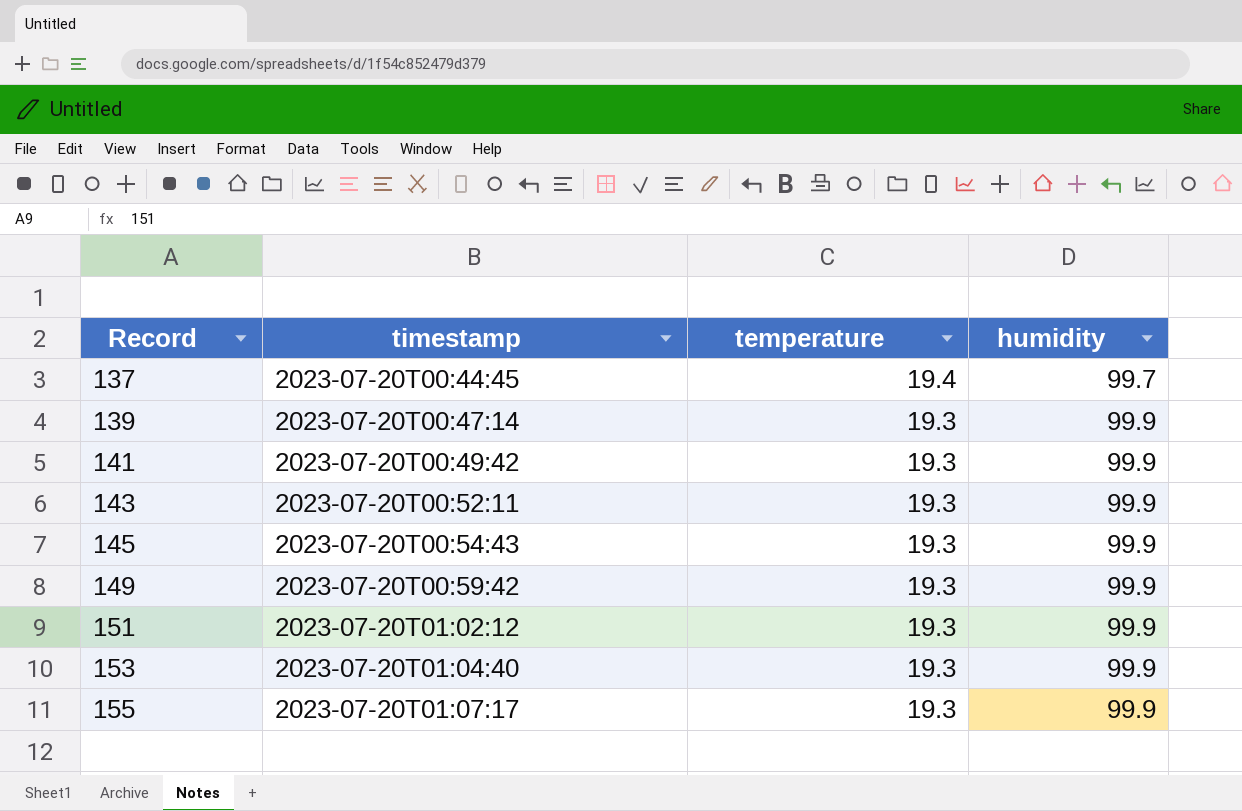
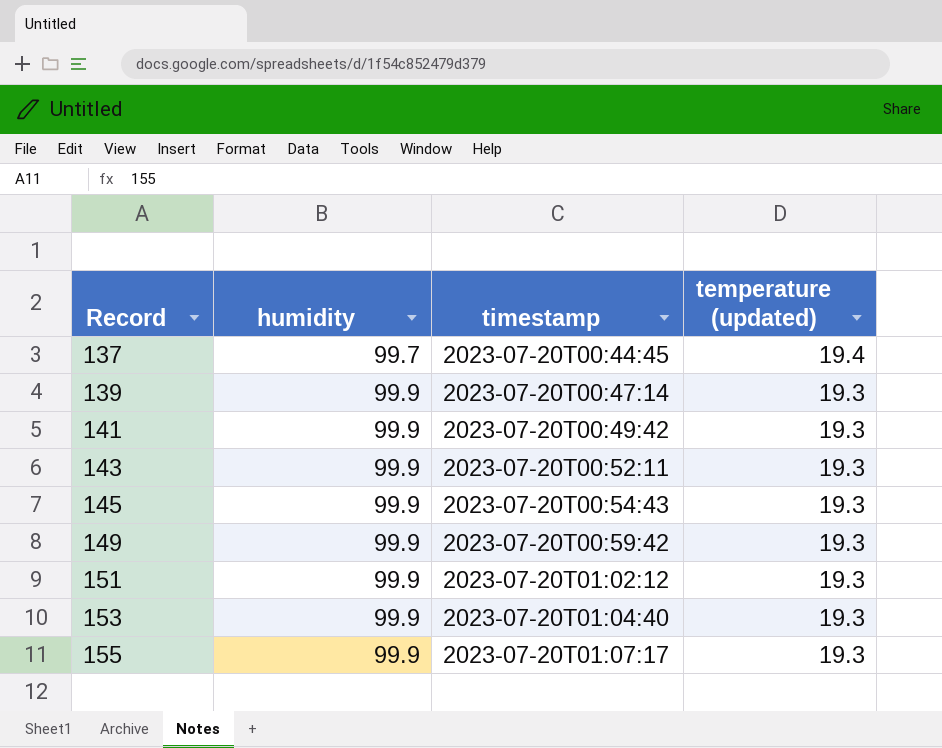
column humidity | position: 4 -> 2
column name: temperature -> temperature (updated)

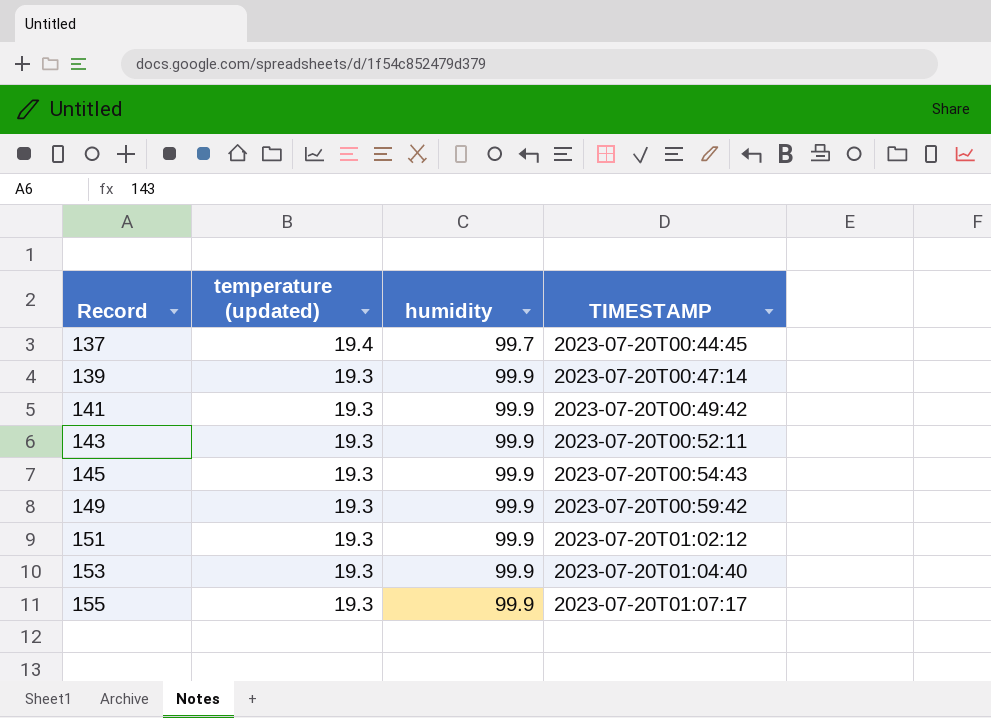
column temperature (updated) | position: 4 -> 2
column name: timestamp -> TIMESTAMP

